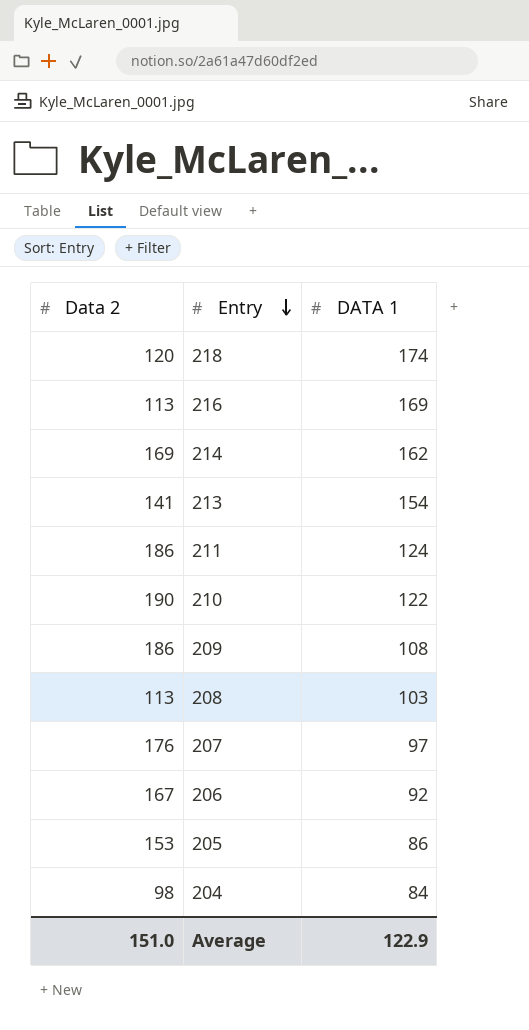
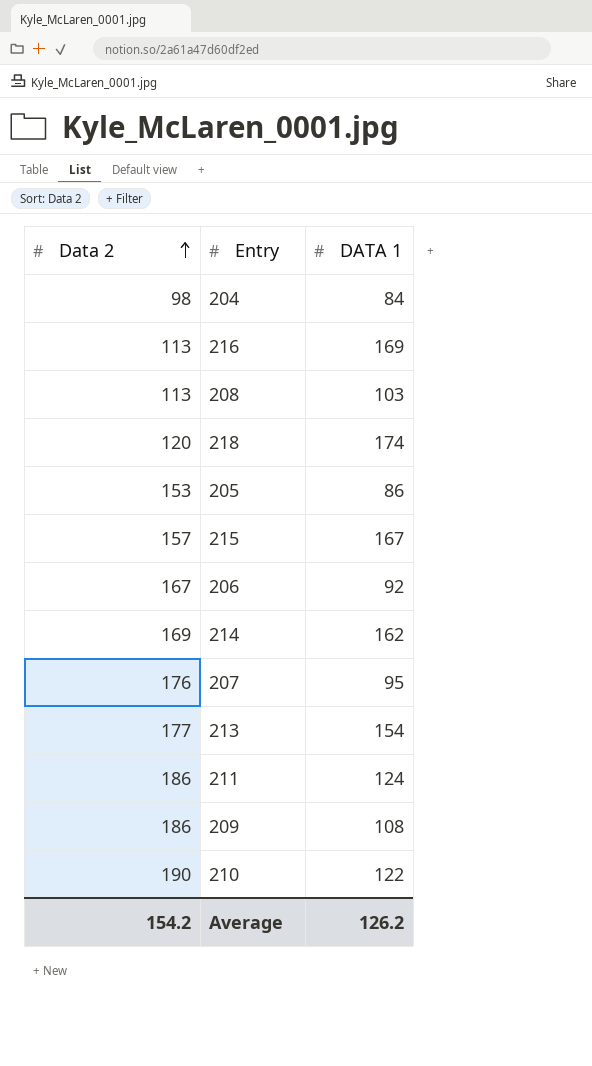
row order: Entry descending -> Data 2 ascending
row 215: none -> 157 | 167
207 | DATA 1: 97 -> 95
213 | Data 2: 141 -> 177
Average | Data 2: 151.0 -> 154.2
Average | DATA 1: 122.9 -> 126.2

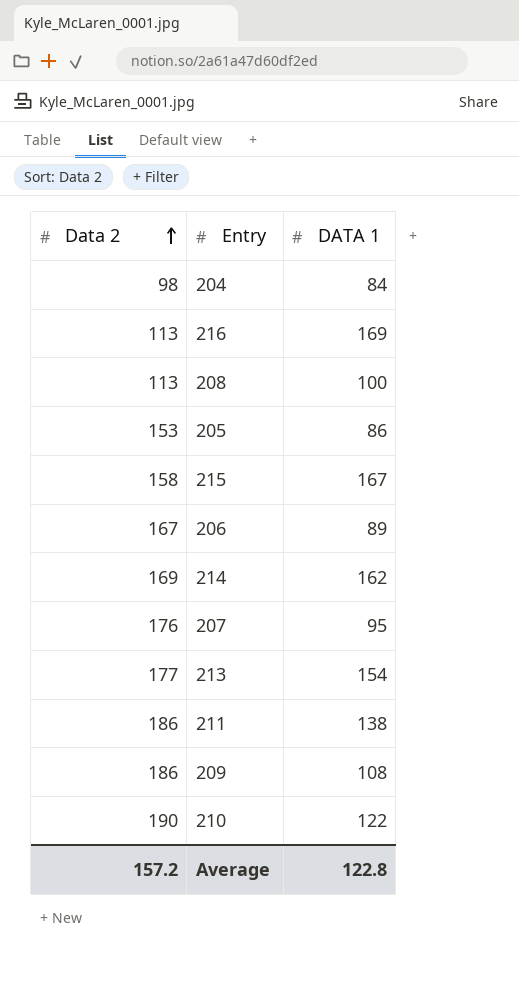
row 218: 120 | 174 -> none
208 | DATA 1: 103 -> 100
215 | Data 2: 157 -> 158
206 | DATA 1: 92 -> 89
211 | DATA 1: 124 -> 138
Average | Data 2: 154.2 -> 157.2
Average | DATA 1: 126.2 -> 122.8

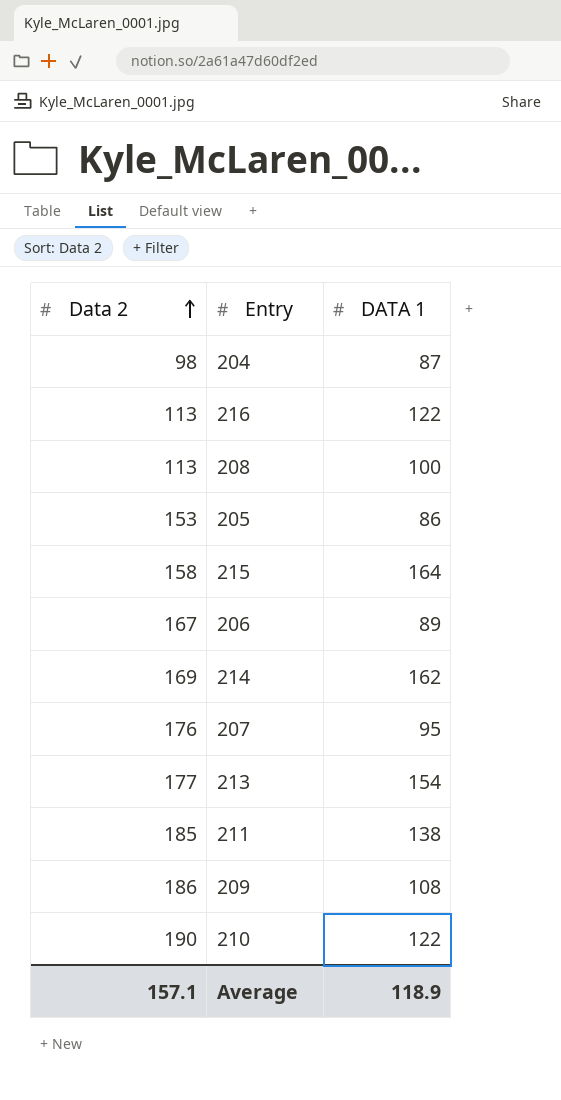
204 | DATA 1: 84 -> 87
216 | DATA 1: 169 -> 122
215 | DATA 1: 167 -> 164
211 | Data 2: 186 -> 185
Average | Data 2: 157.2 -> 157.1
Average | DATA 1: 122.8 -> 118.9

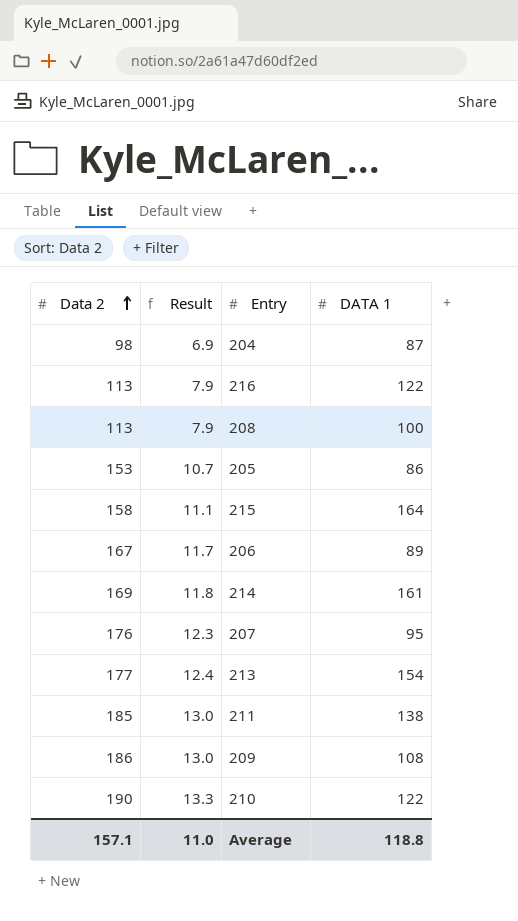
column Result | formula: none -> [Data 2] * 0.07
214 | DATA 1: 162 -> 161
Average | DATA 1: 118.9 -> 118.8

